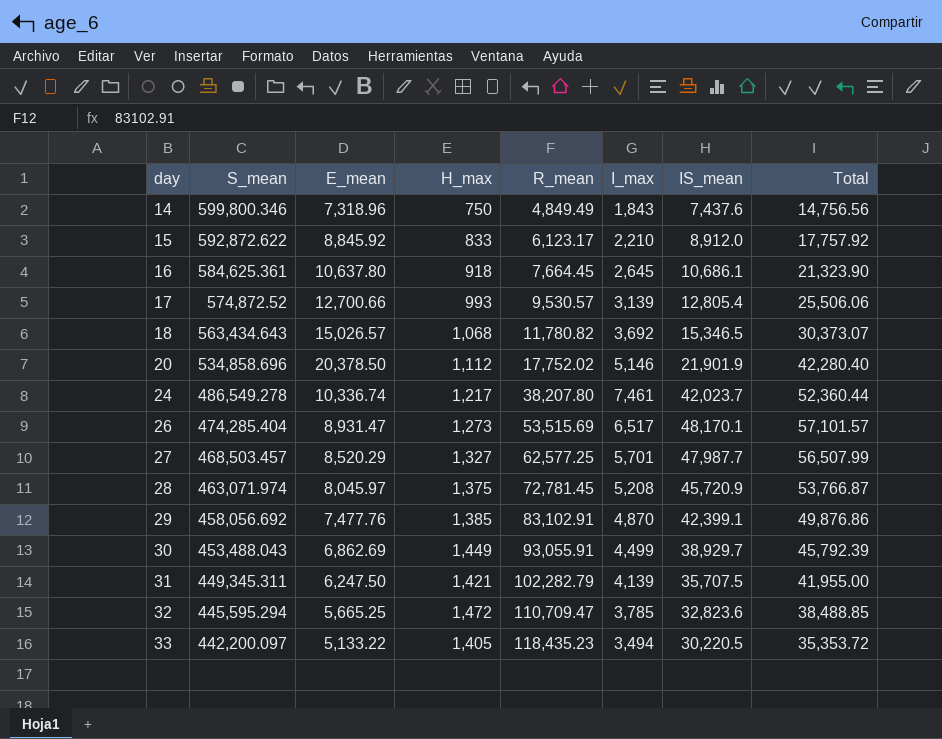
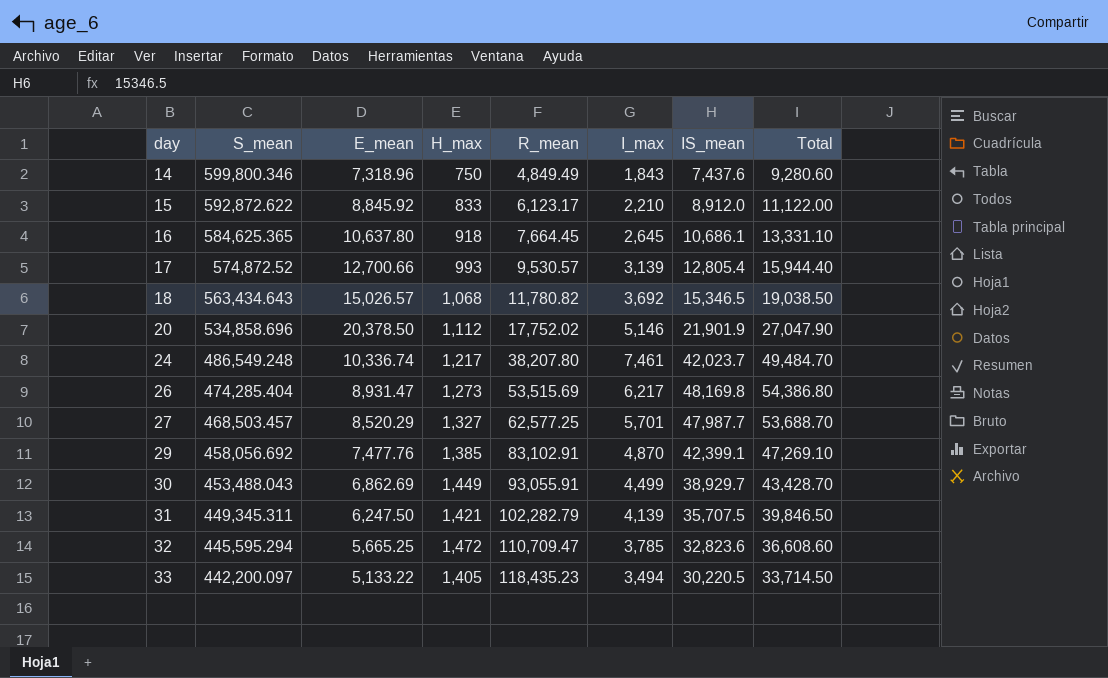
column Total | formula: [E_mean] + [IS_mean] -> [I_max] + [IS_mean]
row 28: 463,071.974 | 8,045.97 | 1,375 | 72,781.45 | 5,208 | 45,720.9 | 53,766.87 -> none
16 | S_mean: 584,625.361 -> 584,625.365
24 | S_mean: 486,549.278 -> 486,549.248
26 | I_max: 6,517 -> 6,217
26 | IS_mean: 48,170.1 -> 48,169.8

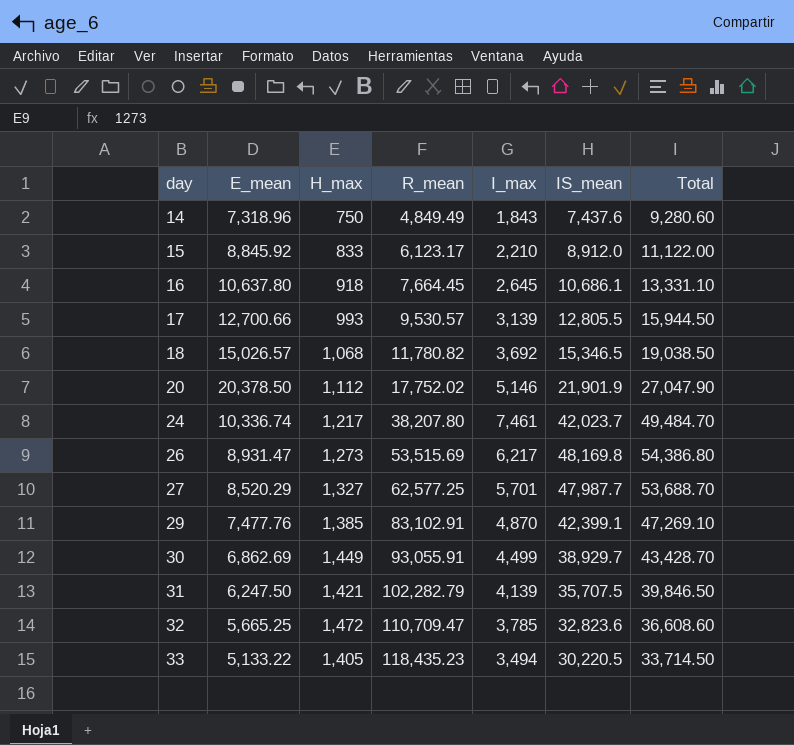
column S_mean | position: 2 -> none
17 | IS_mean: 12,805.4 -> 12,805.5
17 | Total: 15,944.40 -> 15,944.50

